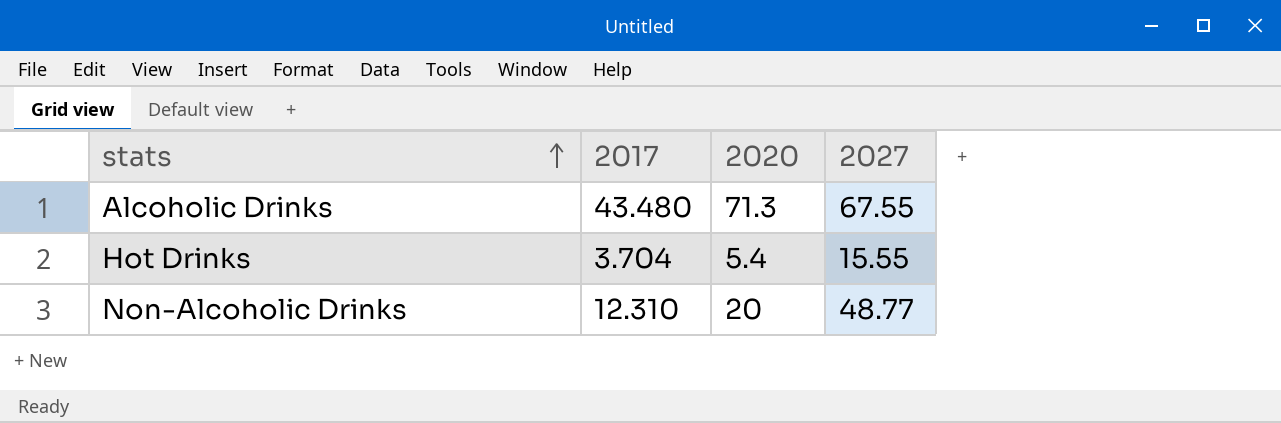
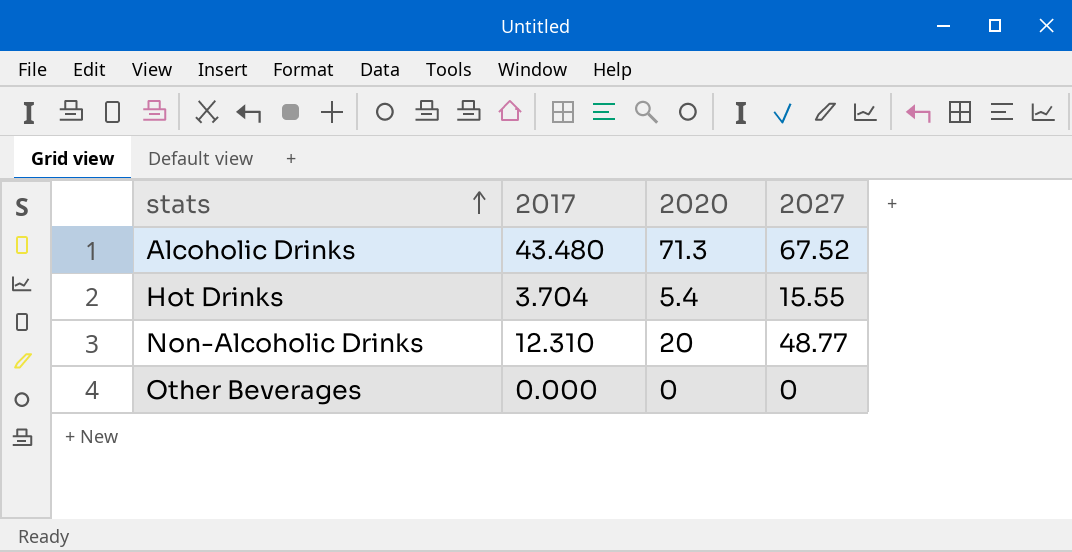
Alcoholic Drinks | 2027: 67.55 -> 67.52
row Other Beverages: none -> 0.000 | 0 | 0

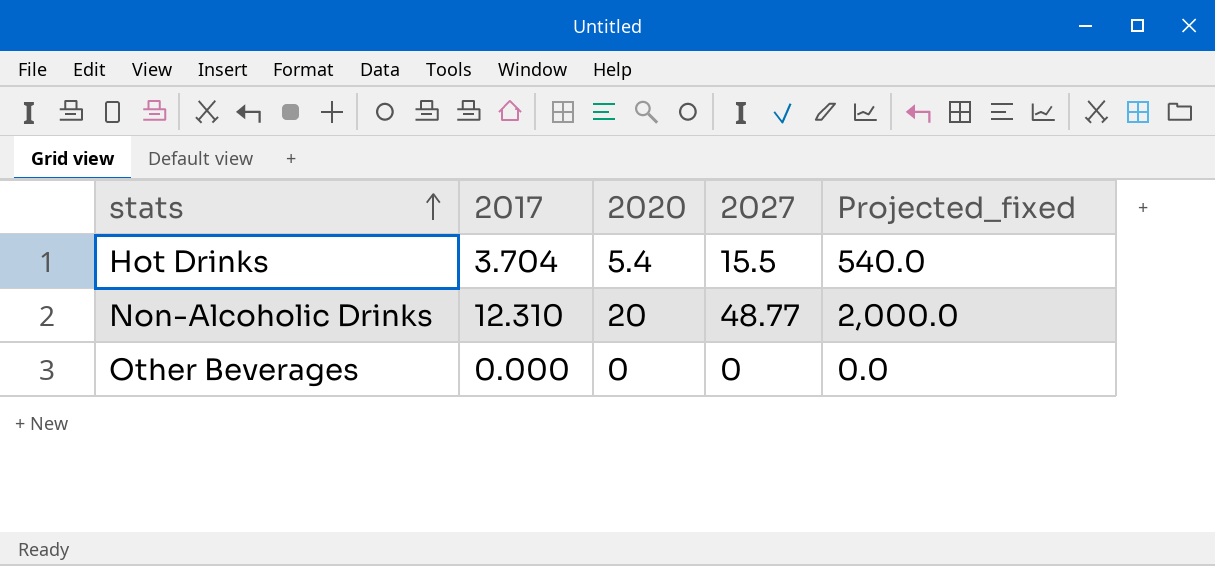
column Projected_fixed | formula: none -> [2020] * 100
row Alcoholic Drinks: 43.480 | 71.3 | 67.52 -> none
Hot Drinks | 2027: 15.55 -> 15.5

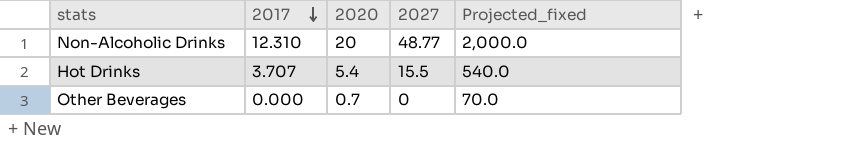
row order: stats ascending -> 2017 descending
Hot Drinks | 2017: 3.704 -> 3.707
Other Beverages | 2020: 0 -> 0.7
Other Beverages | Projected_fixed: 0.0 -> 70.0

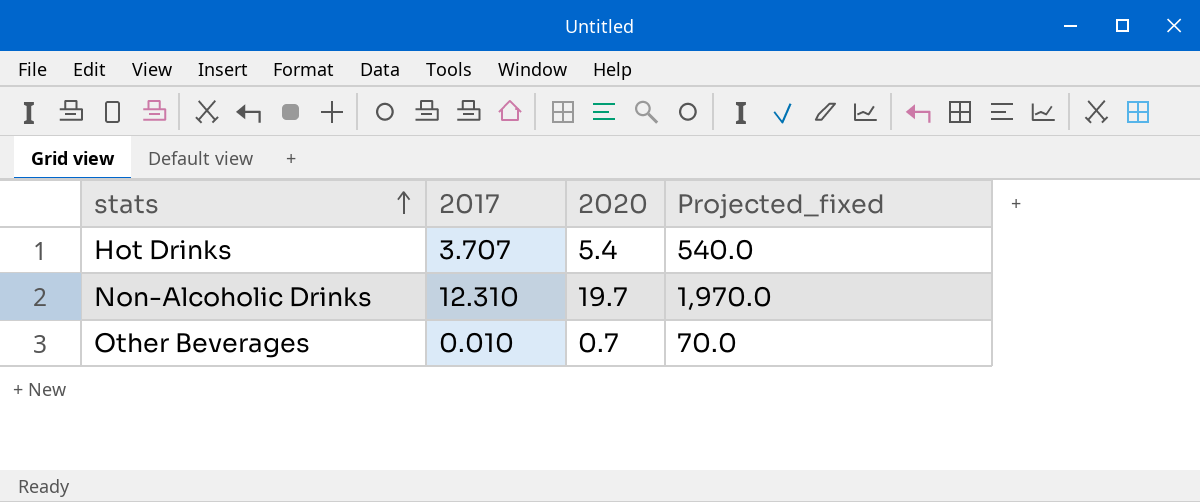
row order: 2017 descending -> stats ascending
column 2027 | position: 4 -> none
Non-Alcoholic Drinks | 2020: 20 -> 19.7
Non-Alcoholic Drinks | Projected_fixed: 2,000.0 -> 1,970.0
Other Beverages | 2017: 0.000 -> 0.010

